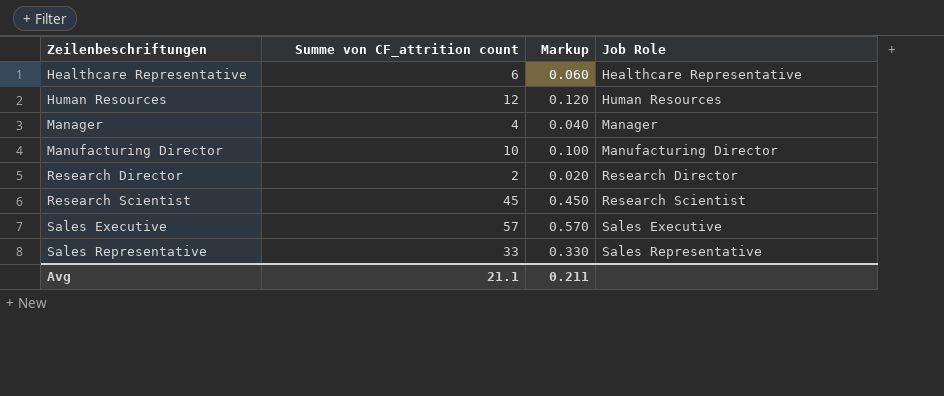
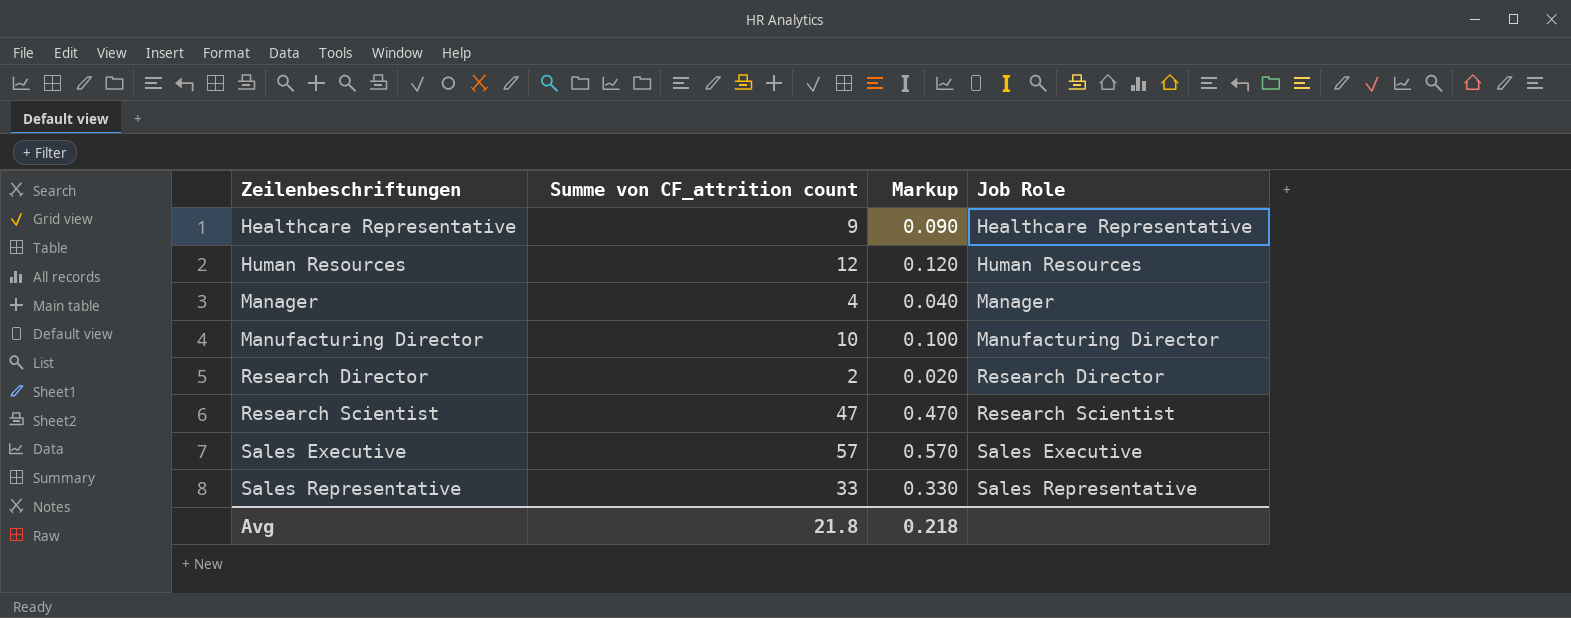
Healthcare Representative | Summe von CF_attrition count: 6 -> 9
Healthcare Representative | Markup: 0.060 -> 0.090
Research Scientist | Summe von CF_attrition count: 45 -> 47
Research Scientist | Markup: 0.450 -> 0.470
Avg | Summe von CF_attrition count: 21.1 -> 21.8
Avg | Markup: 0.211 -> 0.218

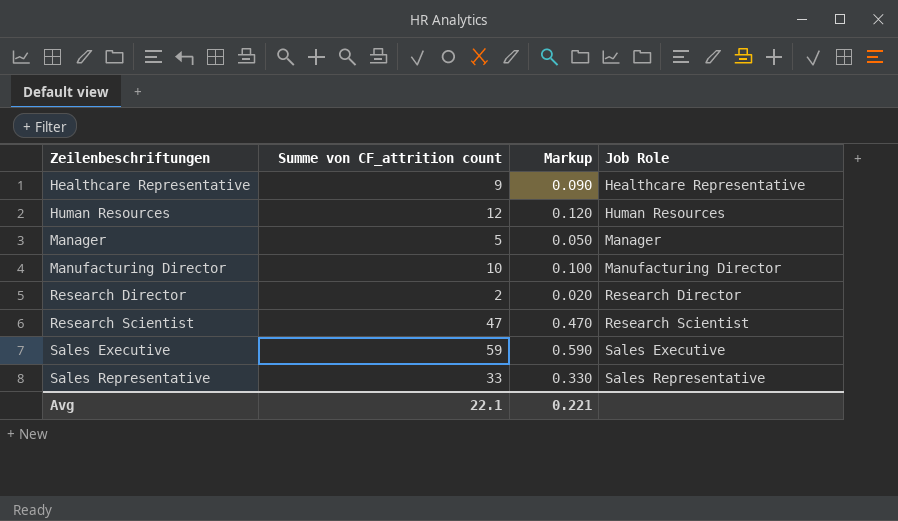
Manager | Summe von CF_attrition count: 4 -> 5
Manager | Markup: 0.040 -> 0.050
Sales Executive | Summe von CF_attrition count: 57 -> 59
Sales Executive | Markup: 0.570 -> 0.590
Avg | Summe von CF_attrition count: 21.8 -> 22.1
Avg | Markup: 0.218 -> 0.221

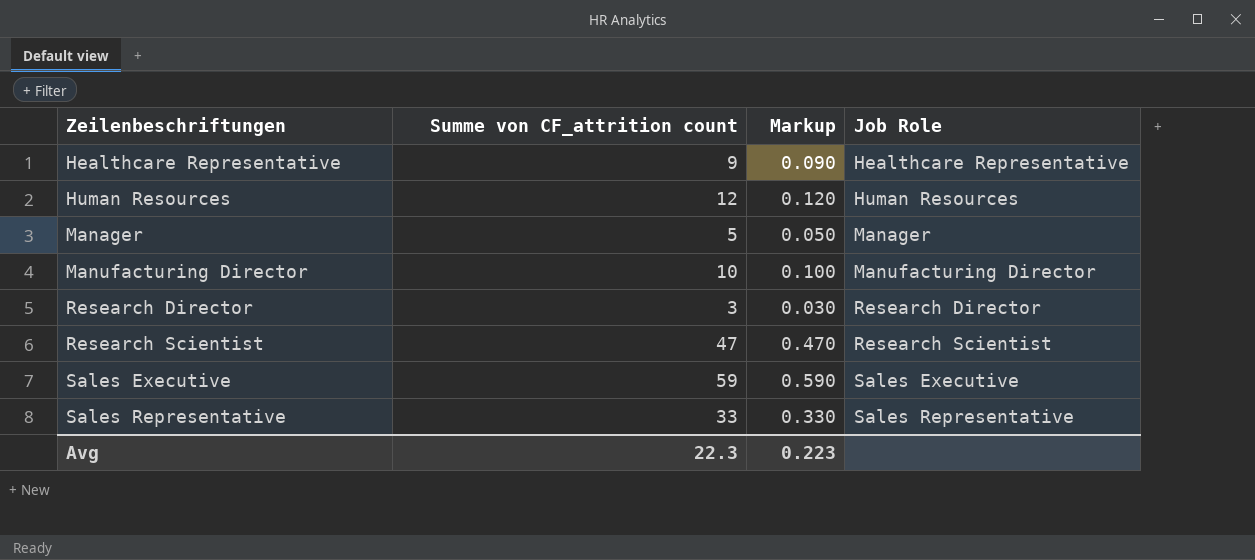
Research Director | Summe von CF_attrition count: 2 -> 3
Research Director | Markup: 0.020 -> 0.030
Avg | Summe von CF_attrition count: 22.1 -> 22.3
Avg | Markup: 0.221 -> 0.223

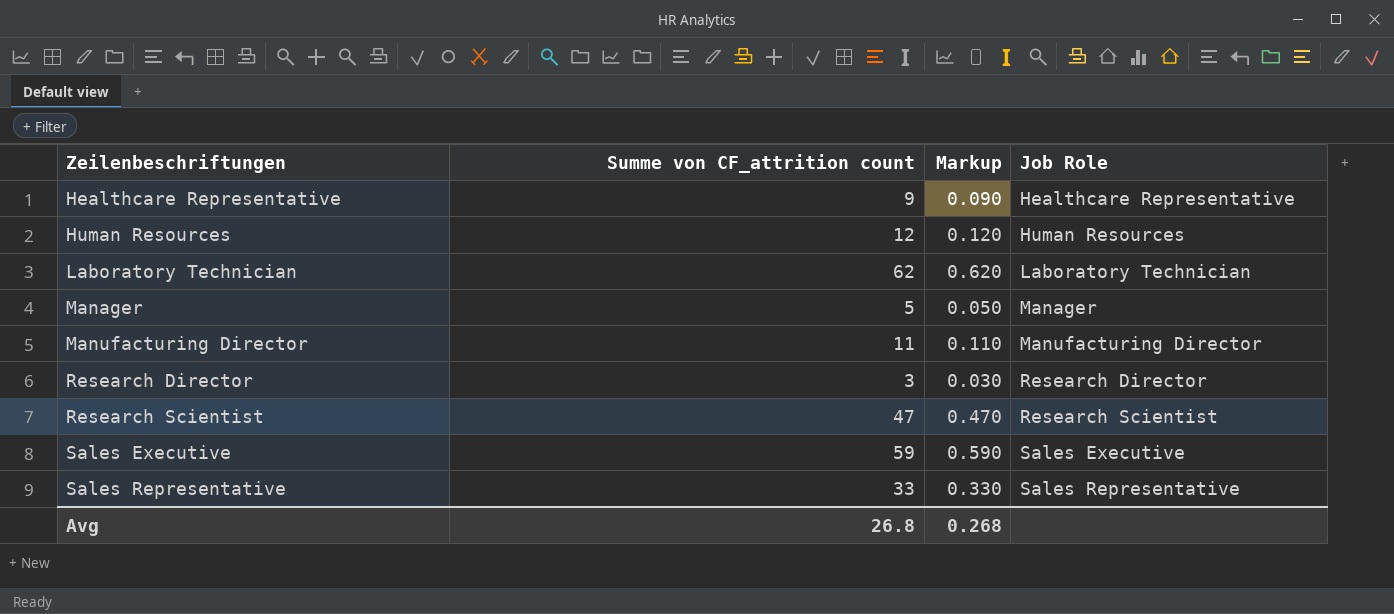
row Laboratory Technician: none -> 62 | 0.620 | Laboratory Technician
Manufacturing Director | Summe von CF_attrition count: 10 -> 11
Manufacturing Director | Markup: 0.100 -> 0.110
Avg | Summe von CF_attrition count: 22.3 -> 26.8
Avg | Markup: 0.223 -> 0.268

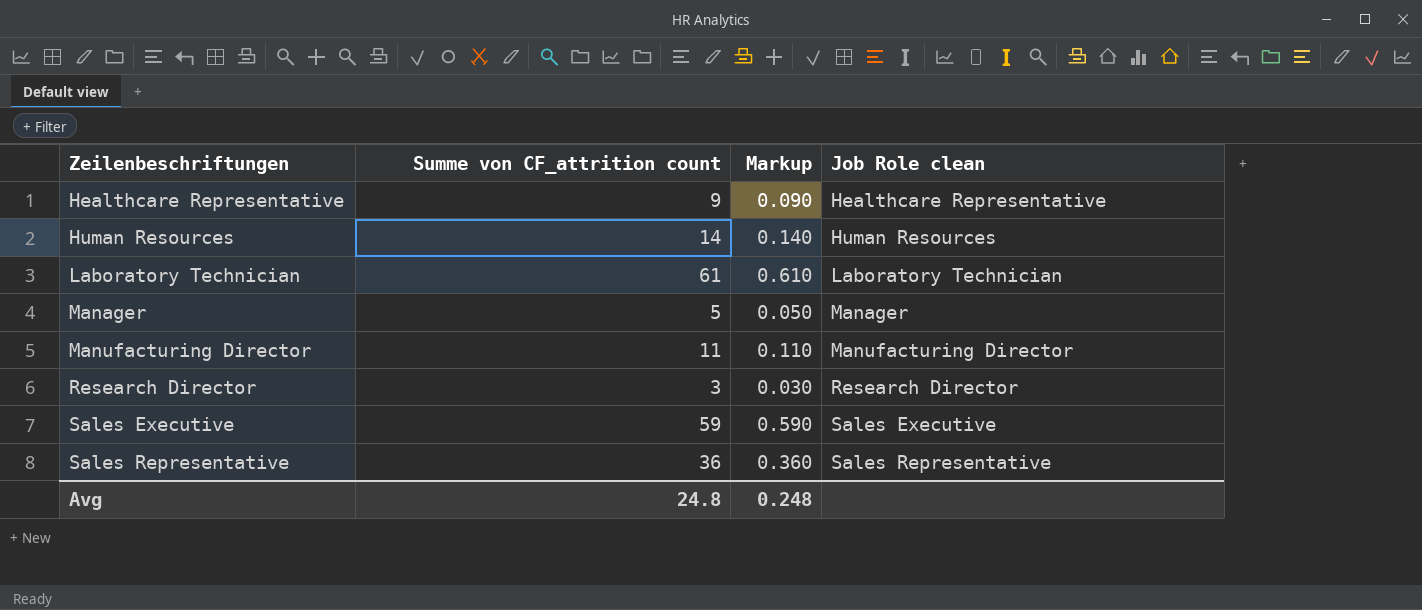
column name: Job Role -> Job Role clean
row Research Scientist: 47 | 0.470 | Research Scientist -> none
Human Resources | Summe von CF_attrition count: 12 -> 14
Human Resources | Markup: 0.120 -> 0.140
Laboratory Technician | Summe von CF_attrition count: 62 -> 61
Laboratory Technician | Markup: 0.620 -> 0.610
Sales Representative | Summe von CF_attrition count: 33 -> 36
Sales Representative | Markup: 0.330 -> 0.360
Avg | Summe von CF_attrition count: 26.8 -> 24.8
Avg | Markup: 0.268 -> 0.248

